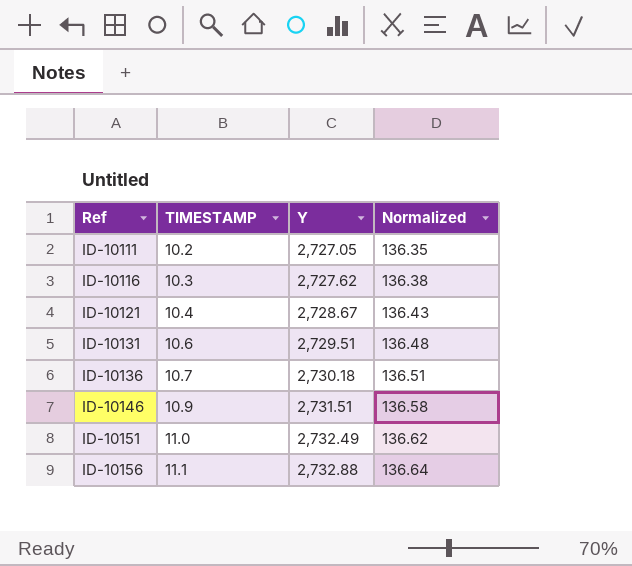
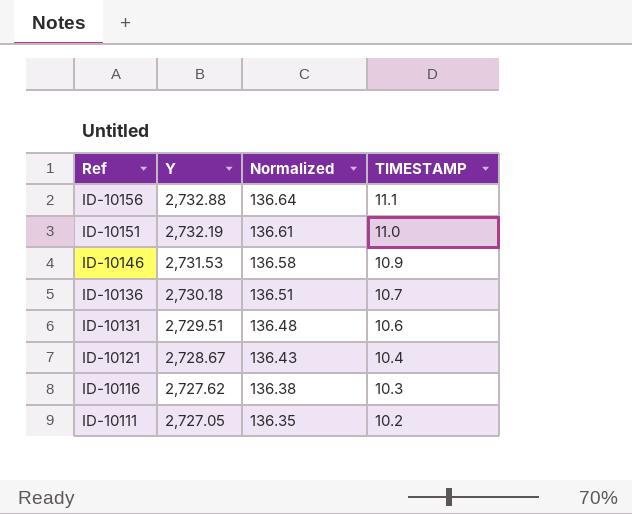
row order: Ref ascending -> Ref descending
column TIMESTAMP | position: 2 -> 4
ID-10151 | Y: 2,732.49 -> 2,732.19
ID-10151 | Normalized: 136.62 -> 136.61
ID-10146 | Y: 2,731.51 -> 2,731.53

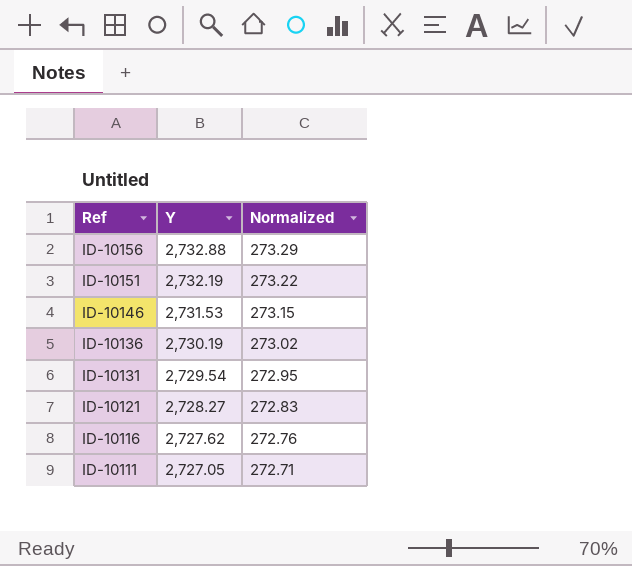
column TIMESTAMP | position: 4 -> none
column Normalized | formula: [Y] * 0.05 -> [Y] * 0.1
ID-10136 | Y: 2,730.18 -> 2,730.19
ID-10131 | Y: 2,729.51 -> 2,729.54
ID-10121 | Y: 2,728.67 -> 2,728.27

